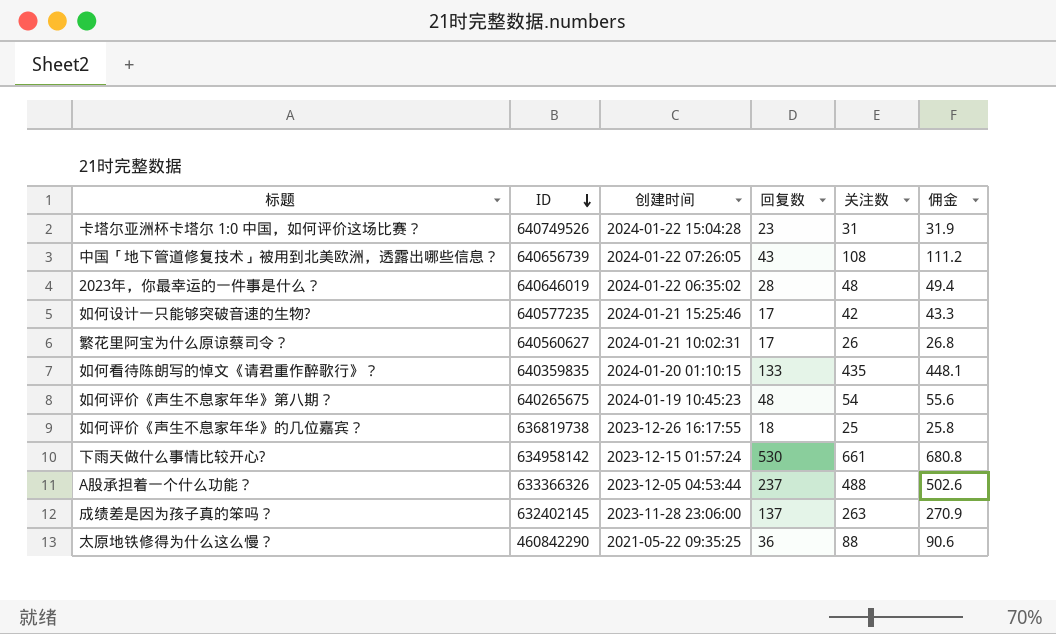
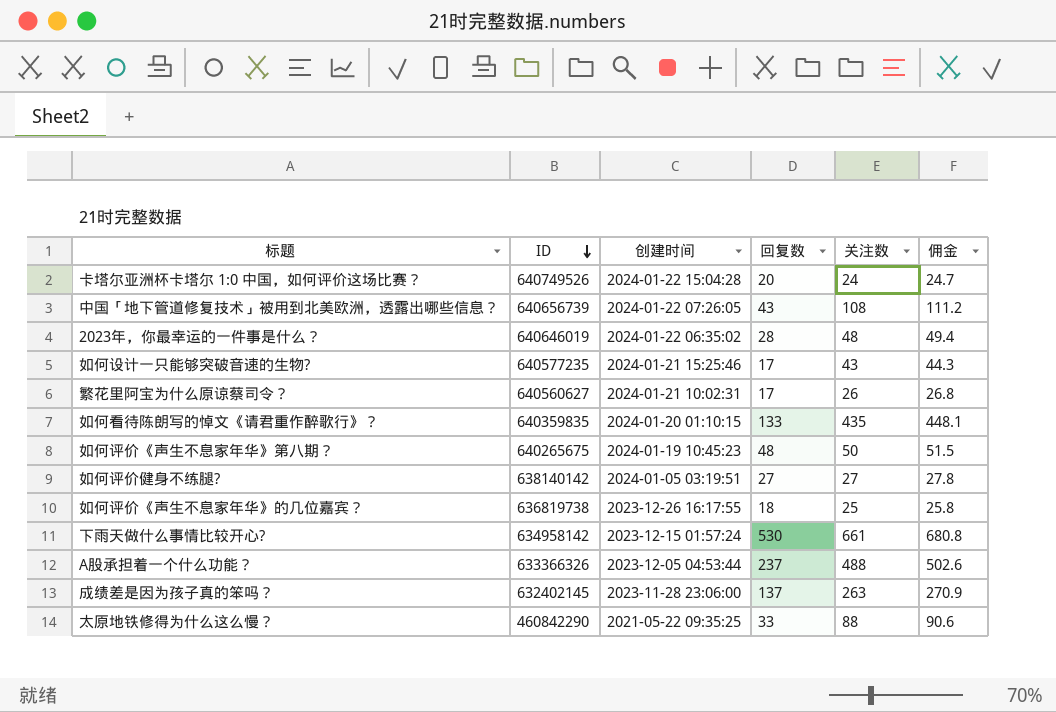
卡塔尔亚洲杯卡塔尔 1:0 中国，如何评价这场比赛？ | 回复数: 23 -> 20
卡塔尔亚洲杯卡塔尔 1:0 中国，如何评价这场比赛？ | 关注数: 31 -> 24
卡塔尔亚洲杯卡塔尔 1:0 中国，如何评价这场比赛？ | 佣金: 31.9 -> 24.7
如何设计一只能够突破音速的生物? | 关注数: 42 -> 43
如何设计一只能够突破音速的生物? | 佣金: 43.3 -> 44.3
如何评价《声生不息家年华》第八期？ | 关注数: 54 -> 50
如何评价《声生不息家年华》第八期？ | 佣金: 55.6 -> 51.5
row 如何评价健身不练腿?: none -> 638140142 | 2024-01-05 03:19:51 | 27 | 27 | 27.8
太原地铁修得为什么这么慢？ | 回复数: 36 -> 33

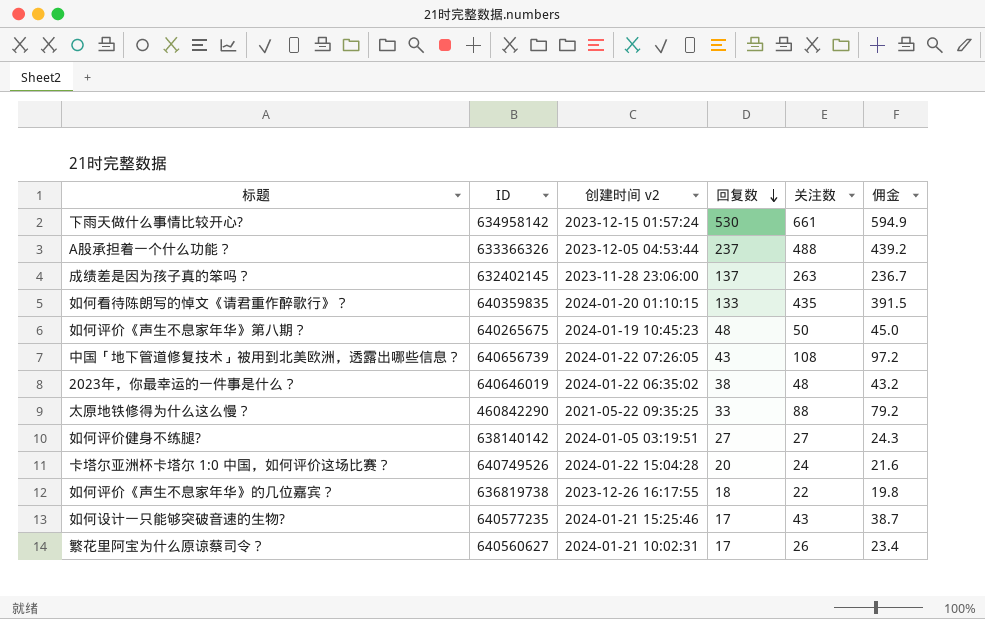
row order: ID descending -> 回复数 descending
column name: 创建时间 -> 创建时间 v2
column 佣金 | formula: [关注数] * 1.03 -> [关注数] * 0.9
2023年，你最幸运的一件事是什么？ | 回复数: 28 -> 38
如何评价《声生不息家年华》的几位嘉宾？ | 关注数: 25 -> 22

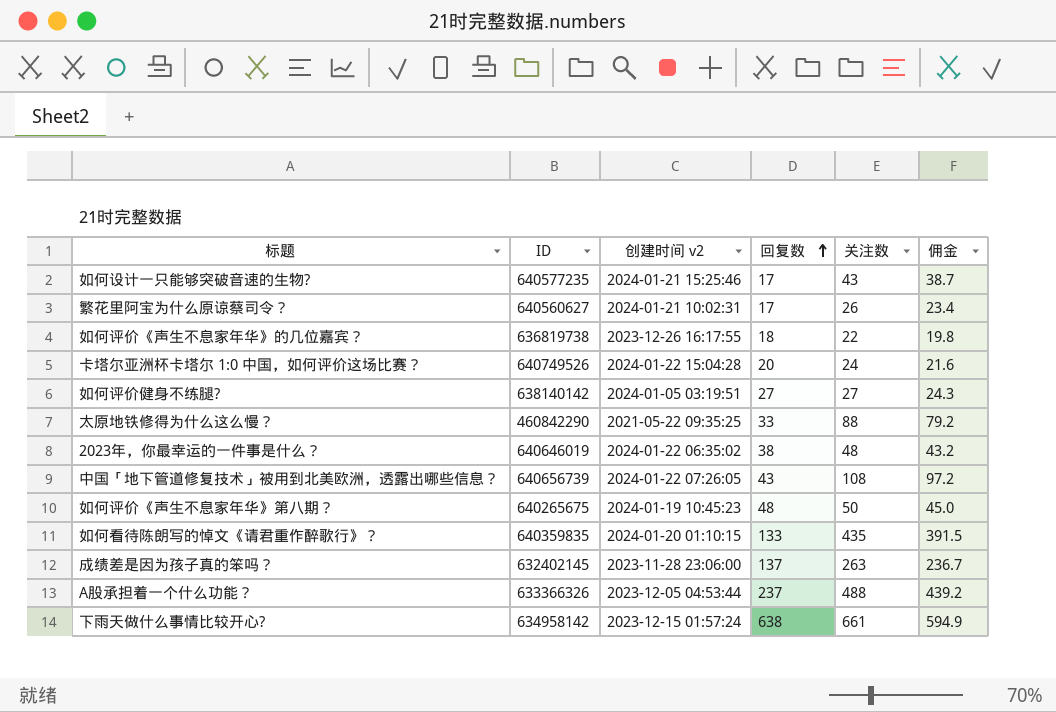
row order: 回复数 descending -> 回复数 ascending
下雨天做什么事情比较开心? | 回复数: 530 -> 638

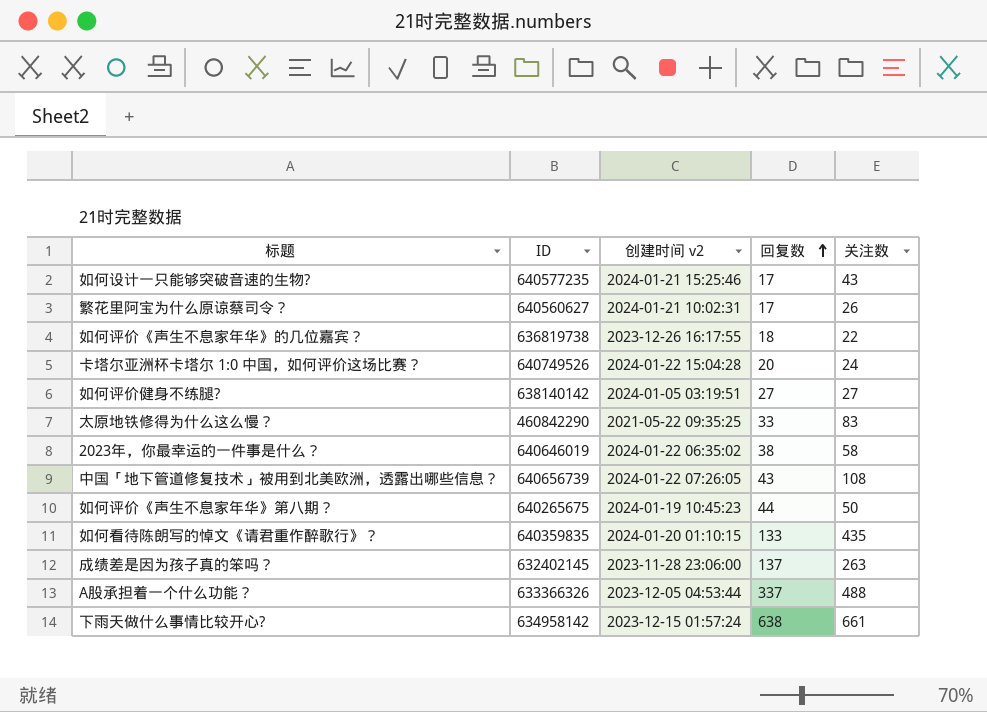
column 佣金 | formula: [关注数] * 0.9 -> none
太原地铁修得为什么这么慢？ | 关注数: 88 -> 83
2023年，你最幸运的一件事是什么？ | 关注数: 48 -> 58
如何评价《声生不息家年华》第八期？ | 回复数: 48 -> 44
A股承担着一个什么功能？ | 回复数: 237 -> 337

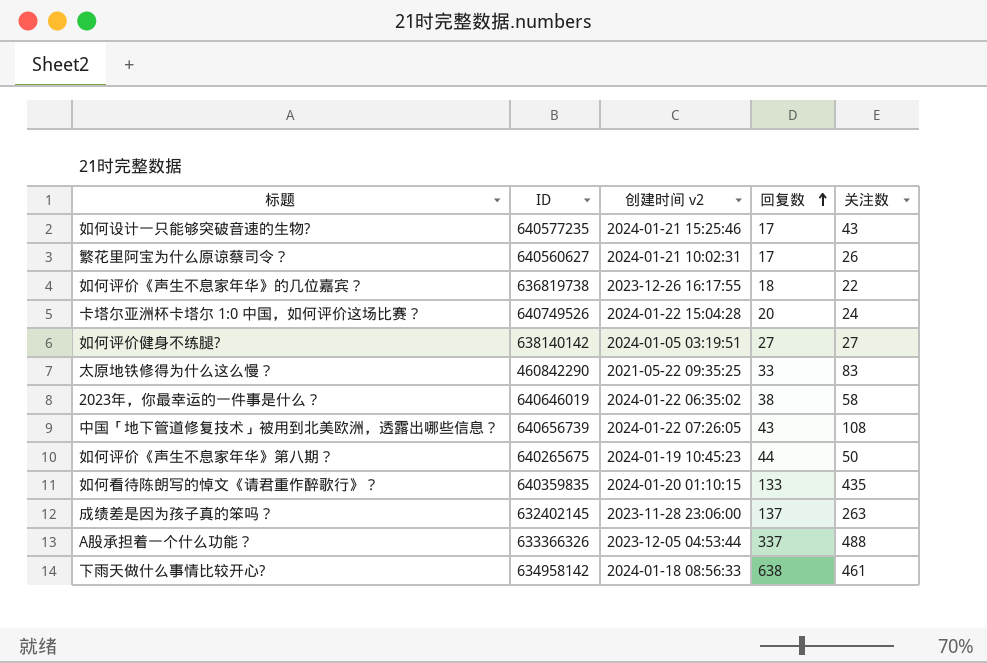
下雨天做什么事情比较开心? | 创建时间 v2: 2023-12-15 01:57:24 -> 2024-01-18 08:56:33
下雨天做什么事情比较开心? | 关注数: 661 -> 461

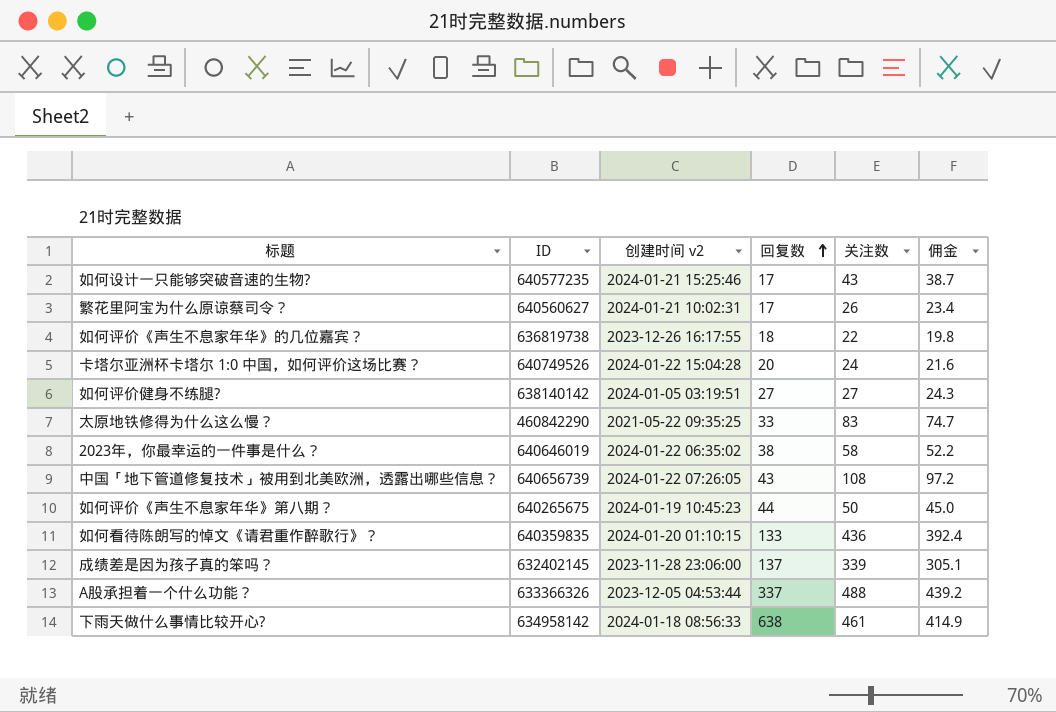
column 佣金 | formula: none -> [关注数] * 0.9
如何看待陈朗写的悼文《请君重作醉歌行》？ | 关注数: 435 -> 436
成绩差是因为孩子真的笨吗？ | 关注数: 263 -> 339

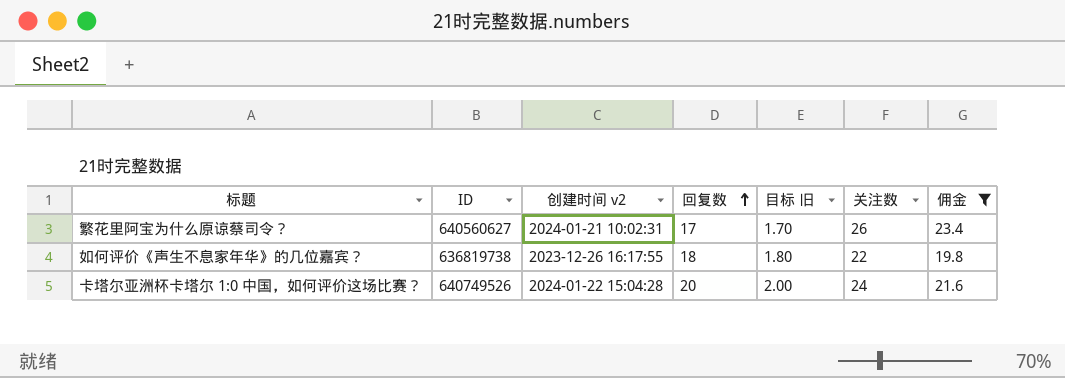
filter: none -> 佣金 <= 23.4
column 目标 旧 | formula: none -> [回复数] * 0.1

